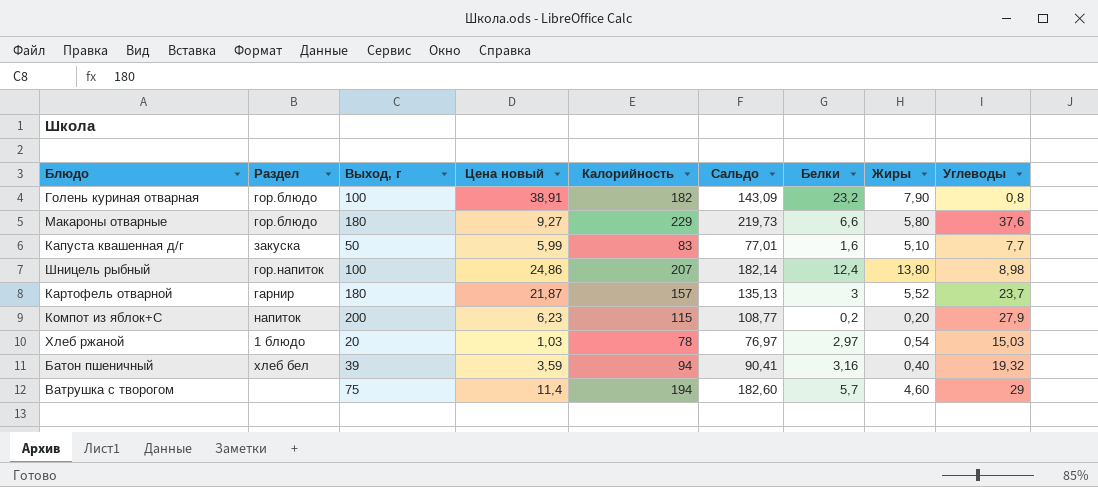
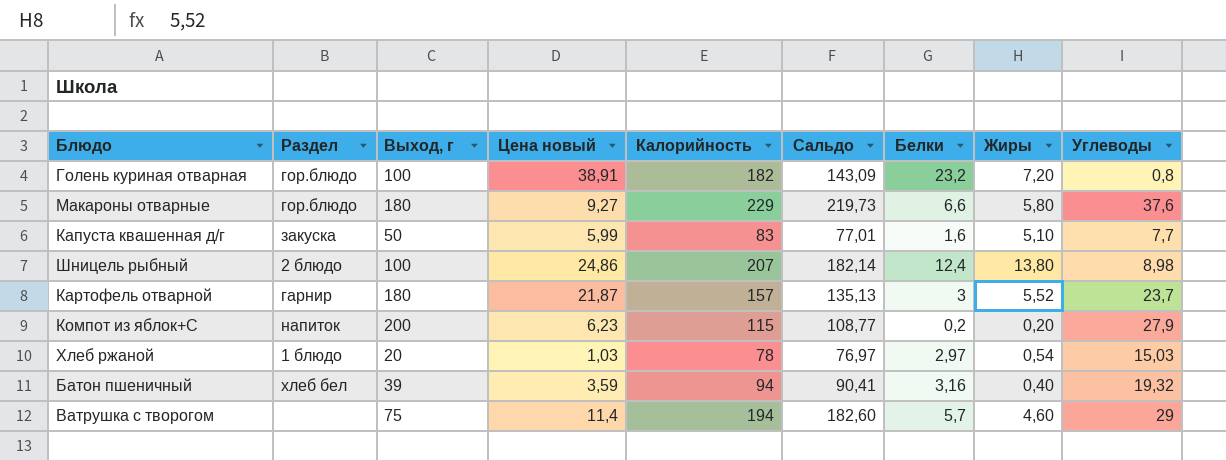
Голень куриная отварная | Жиры: 7,90 -> 7,20
Шницель рыбный | Раздел: гор.напиток -> 2 блюдо

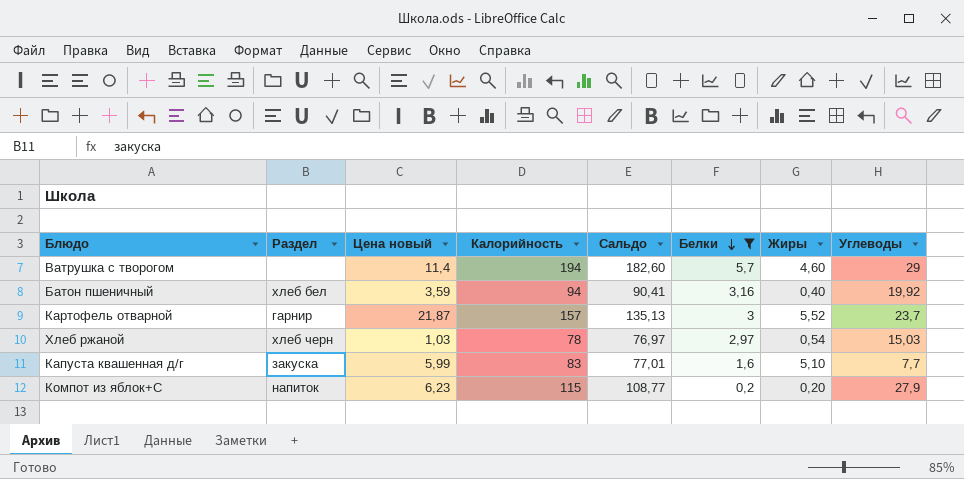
filter: none -> Белки <= 5,7
row order: none -> Белки descending
column Выход, г | position: 3 -> none
Батон пшеничный | Углеводы: 19,32 -> 19,92
Хлеб ржаной | Раздел: 1 блюдо -> хлеб черн

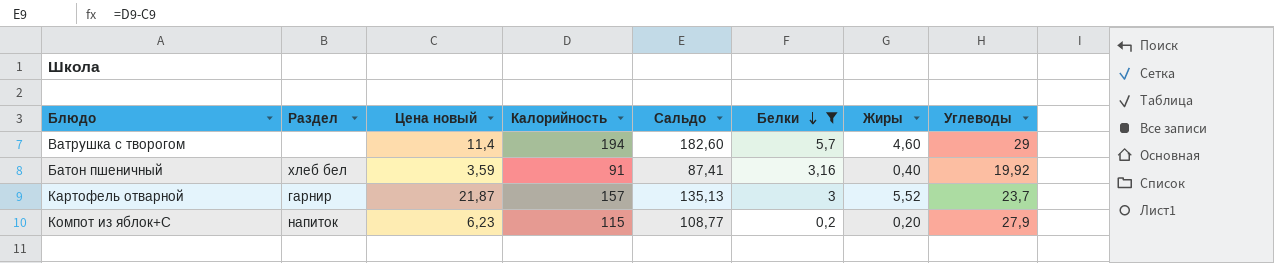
row Хлеб ржаной: хлеб черн | 1,03 | 78 | 76,97 | 2,97 | 0,54 | 15,03 -> none
row Капуста квашенная д/г: закуска | 5,99 | 83 | 77,01 | 1,6 | 5,10 | 7,7 -> none
Батон пшеничный | Калорийность: 94 -> 91
Батон пшеничный | Сальдо: 90,41 -> 87,41

